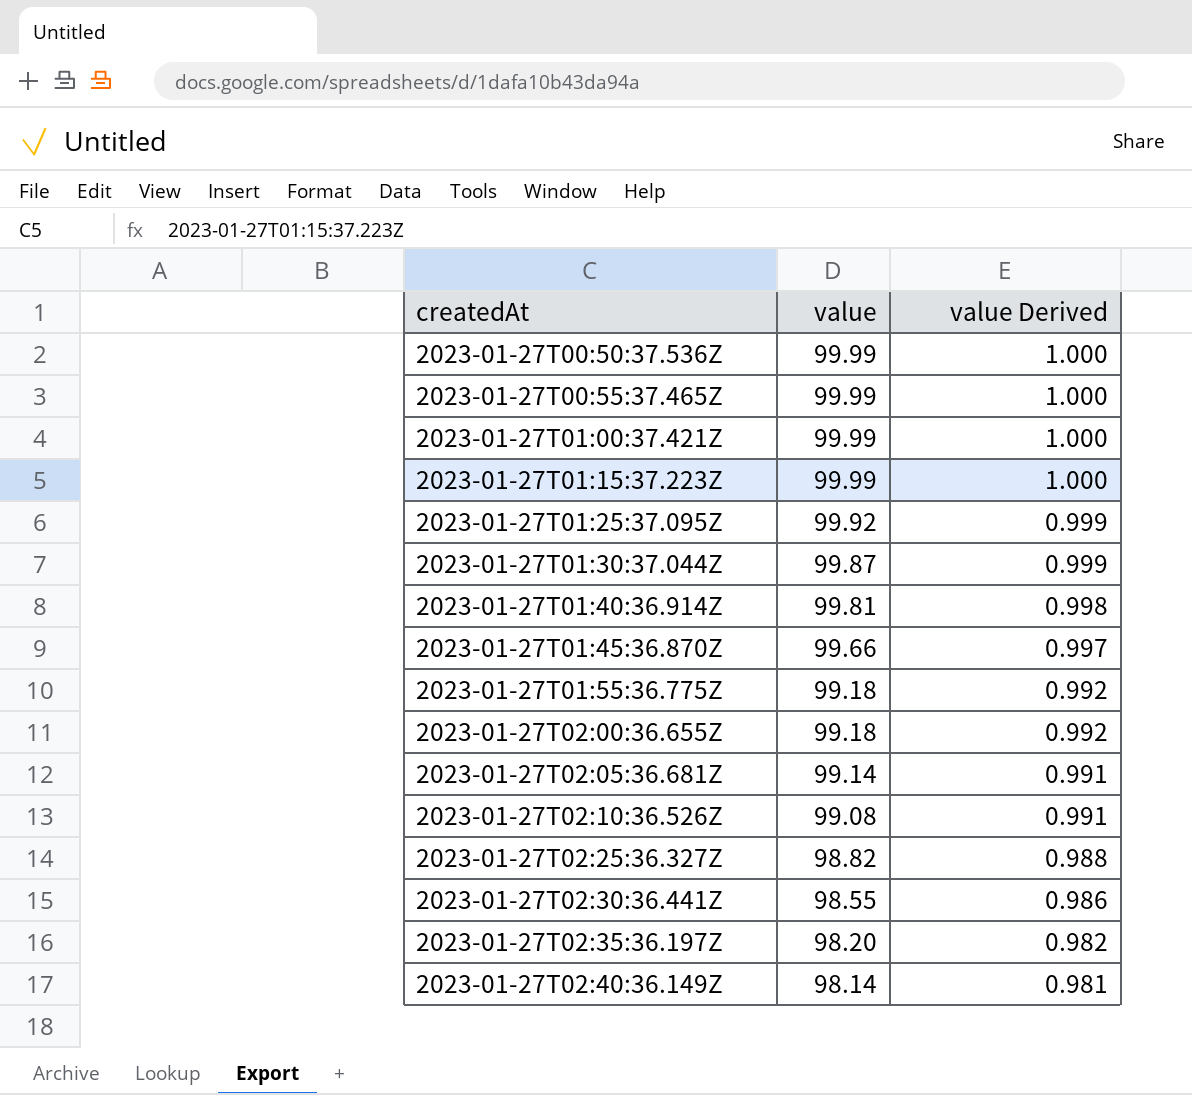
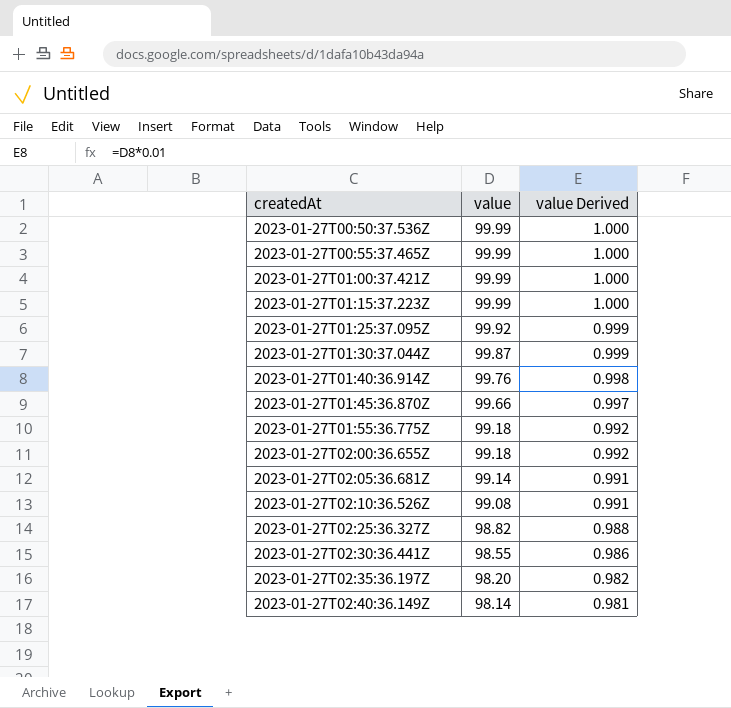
2023-01-27T01:40:36.914Z | value: 99.81 -> 99.76

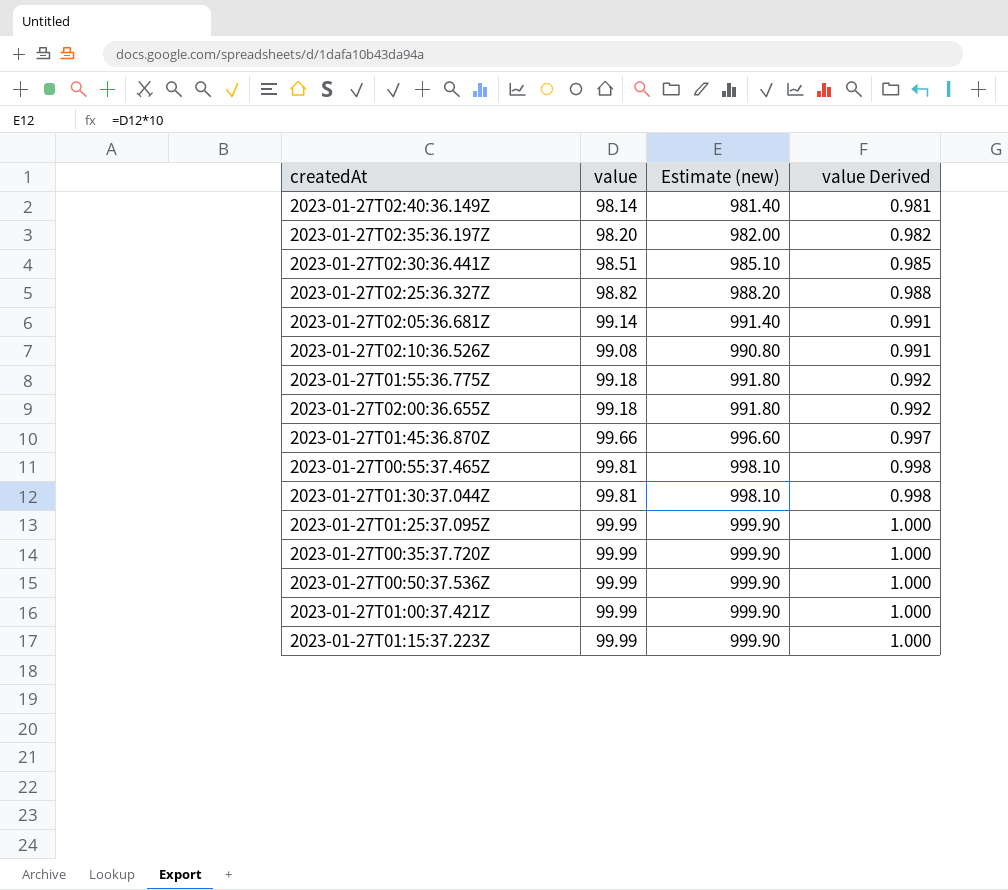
row order: createdAt ascending -> value Derived ascending
column Estimate (new) | formula: none -> [value] * 10
row 2023-01-27T01:40:36.914Z: 99.76 | 0.998 -> none
2023-01-27T02:30:36.441Z | value: 98.55 -> 98.51
2023-01-27T02:30:36.441Z | value Derived: 0.986 -> 0.985
2023-01-27T00:55:37.465Z | value: 99.99 -> 99.81
2023-01-27T00:55:37.465Z | value Derived: 1.000 -> 0.998
2023-01-27T01:30:37.044Z | value: 99.87 -> 99.81
2023-01-27T01:30:37.044Z | value Derived: 0.999 -> 0.998
2023-01-27T01:25:37.095Z | value: 99.92 -> 99.99
2023-01-27T01:25:37.095Z | value Derived: 0.999 -> 1.000
row 2023-01-27T00:35:37.720Z: none -> 99.99 | 999.90 | 1.000

